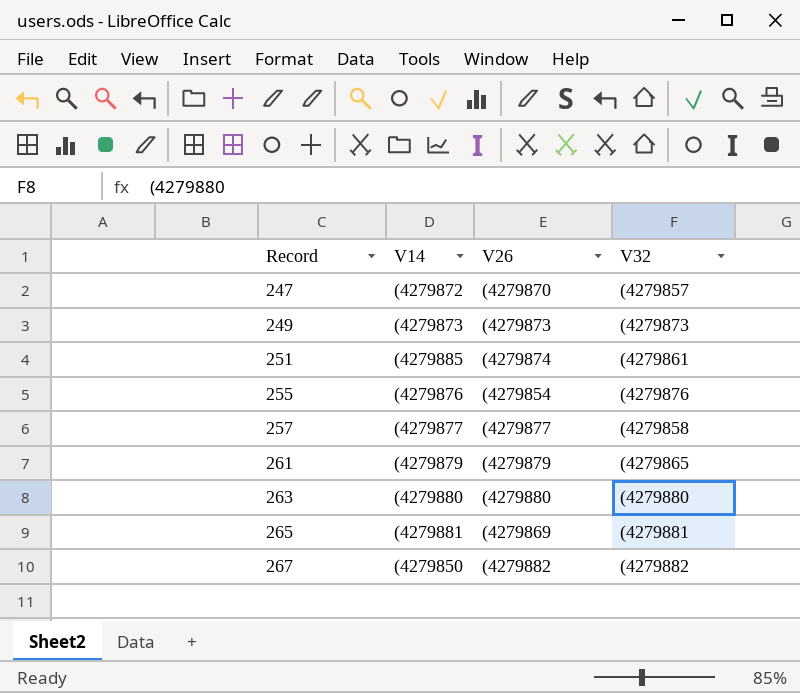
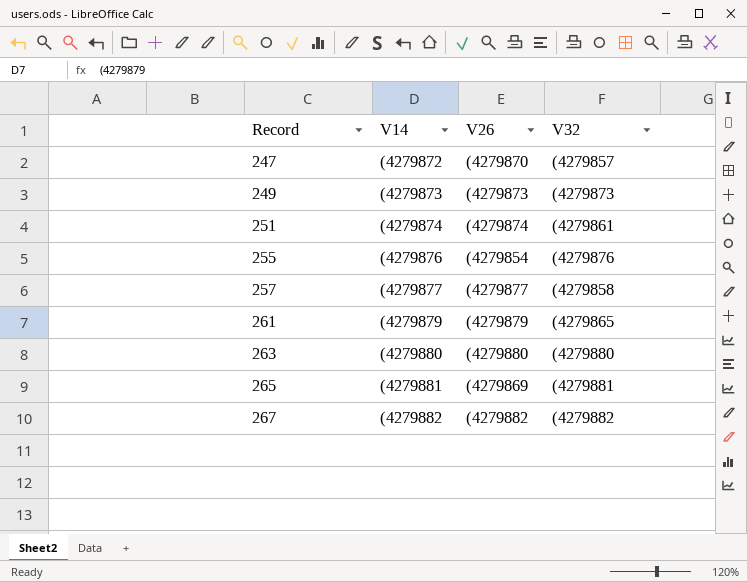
251 | V14: (4279885 -> (4279874
267 | V14: (4279850 -> (4279882

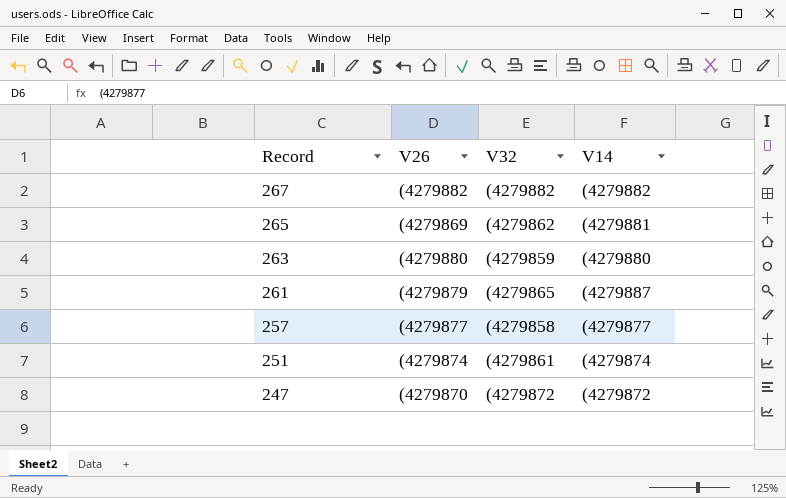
row order: Record ascending -> Record descending
column V14 | position: 2 -> 4
row 249: (4279873 | (4279873 | (4279873 -> none
row 255: (4279876 | (4279854 | (4279876 -> none
265 | V32: (4279881 -> (4279862
263 | V32: (4279880 -> (4279859
261 | V14: (4279879 -> (4279887
247 | V32: (4279857 -> (4279872

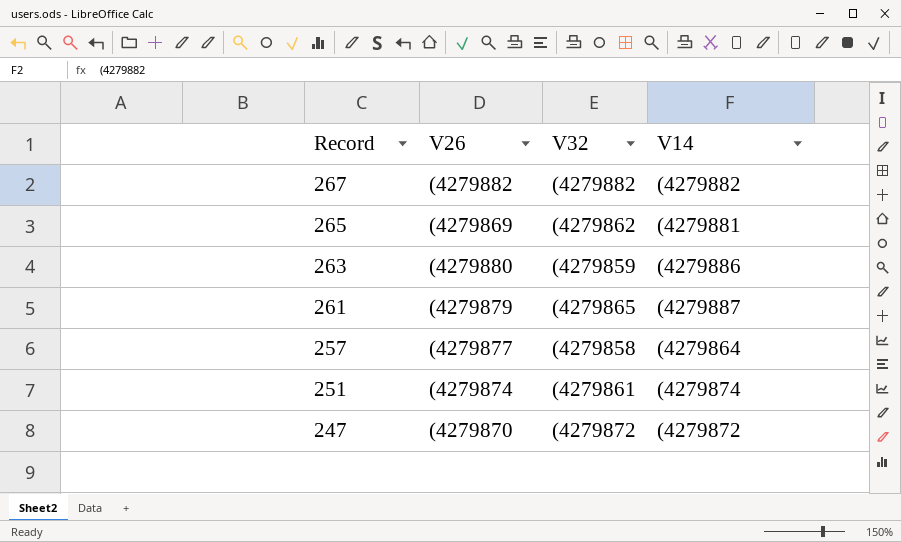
263 | V14: (4279880 -> (4279886
257 | V14: (4279877 -> (4279864

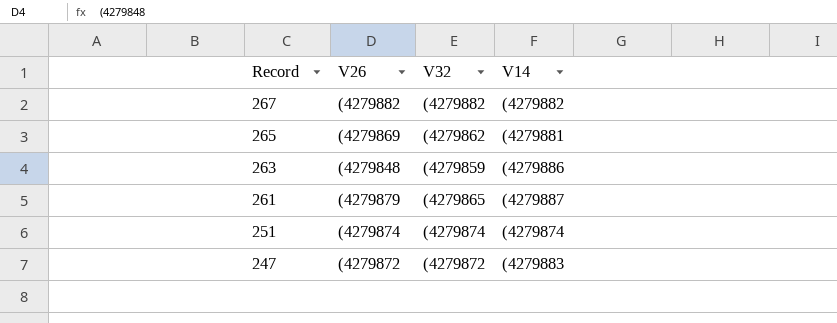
row 257: (4279877 | (4279858 | (4279864 -> none
263 | V26: (4279880 -> (4279848
251 | V32: (4279861 -> (4279874
247 | V26: (4279870 -> (4279872
247 | V14: (4279872 -> (4279883

